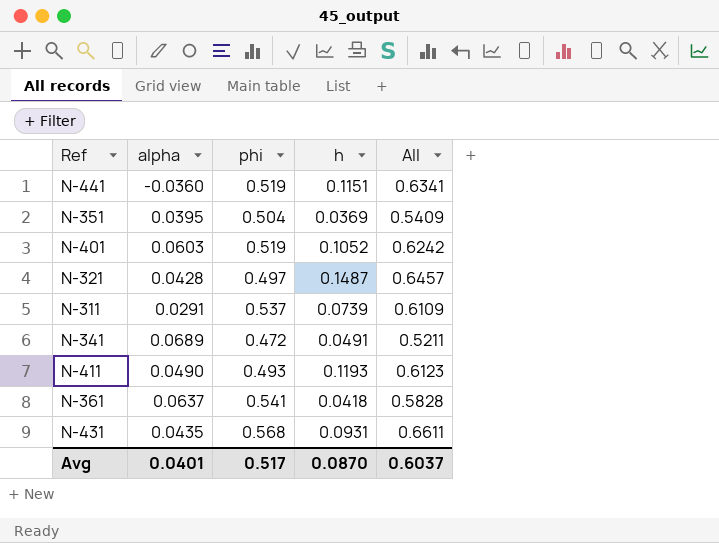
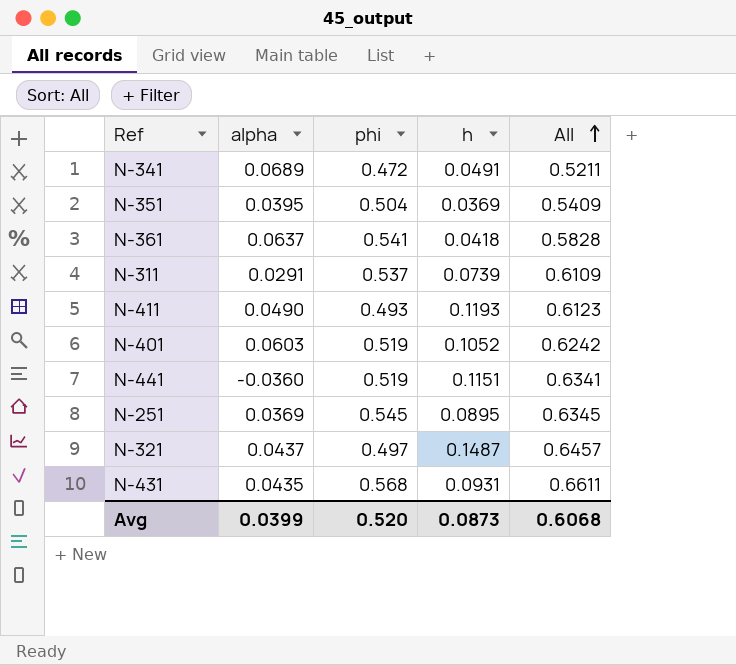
row order: none -> All ascending
row N-251: none -> 0.0369 | 0.545 | 0.0895 | 0.6345
N-321 | alpha: 0.0428 -> 0.0437
Avg | alpha: 0.0401 -> 0.0399
Avg | phi: 0.517 -> 0.520
Avg | h: 0.0870 -> 0.0873
Avg | All: 0.6037 -> 0.6068

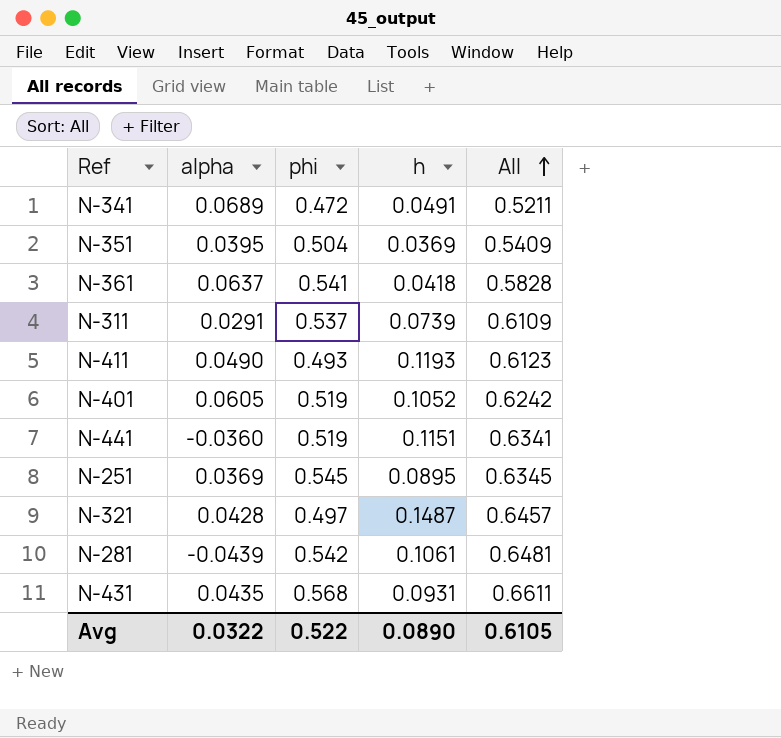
N-401 | alpha: 0.0603 -> 0.0605
N-321 | alpha: 0.0437 -> 0.0428
row N-281: none -> -0.0439 | 0.542 | 0.1061 | 0.6481
Avg | alpha: 0.0399 -> 0.0322
Avg | phi: 0.520 -> 0.522
Avg | h: 0.0873 -> 0.0890
Avg | All: 0.6068 -> 0.6105

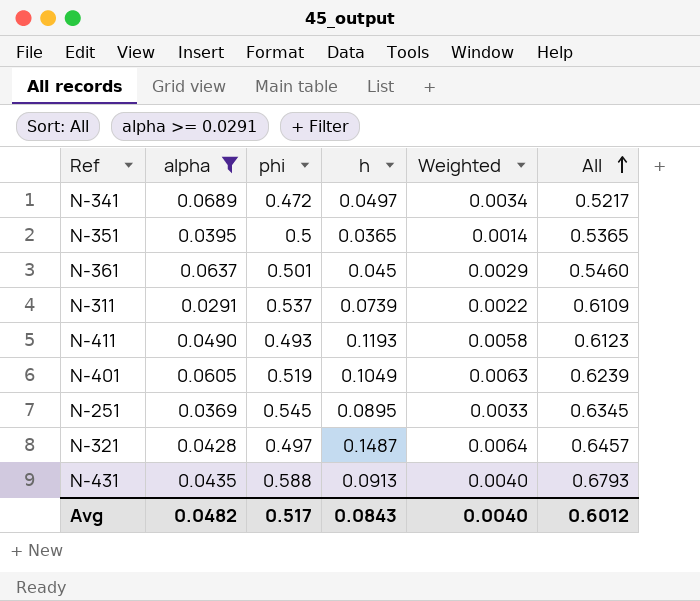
filter: none -> alpha >= 0.0291
column Weighted | formula: none -> [alpha] * [h]
N-341 | h: 0.0491 -> 0.0497
N-341 | All: 0.5211 -> 0.5217
N-351 | phi: 0.504 -> 0.5
N-351 | h: 0.0369 -> 0.0365
N-351 | All: 0.5409 -> 0.5365
N-361 | phi: 0.541 -> 0.501
N-361 | h: 0.0418 -> 0.045
N-361 | All: 0.5828 -> 0.5460
N-401 | h: 0.1052 -> 0.1049
N-401 | All: 0.6242 -> 0.6239
N-431 | phi: 0.568 -> 0.588
N-431 | h: 0.0931 -> 0.0913
N-431 | All: 0.6611 -> 0.6793
Avg | alpha: 0.0322 -> 0.0482
Avg | phi: 0.522 -> 0.517
Avg | h: 0.0890 -> 0.0843
Avg | All: 0.6105 -> 0.6012

